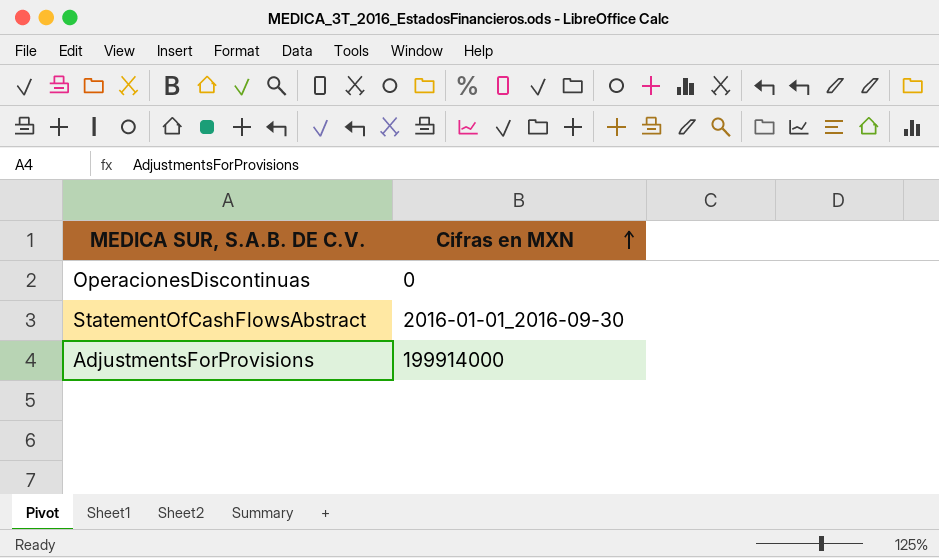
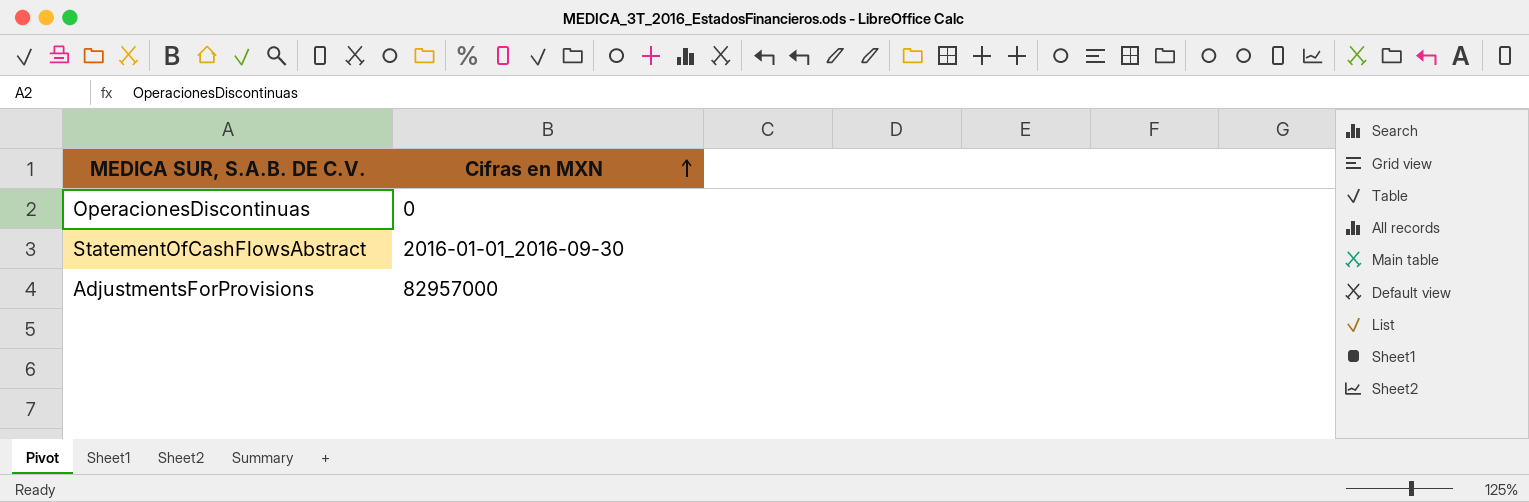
AdjustmentsForProvisions | Cifras en MXN: 199914000 -> 82957000

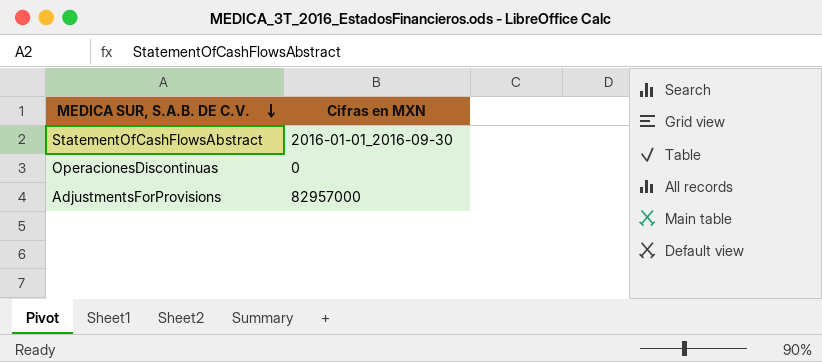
row order: Cifras en MXN ascending -> MEDICA SUR, S.A.B. DE C.V. descending

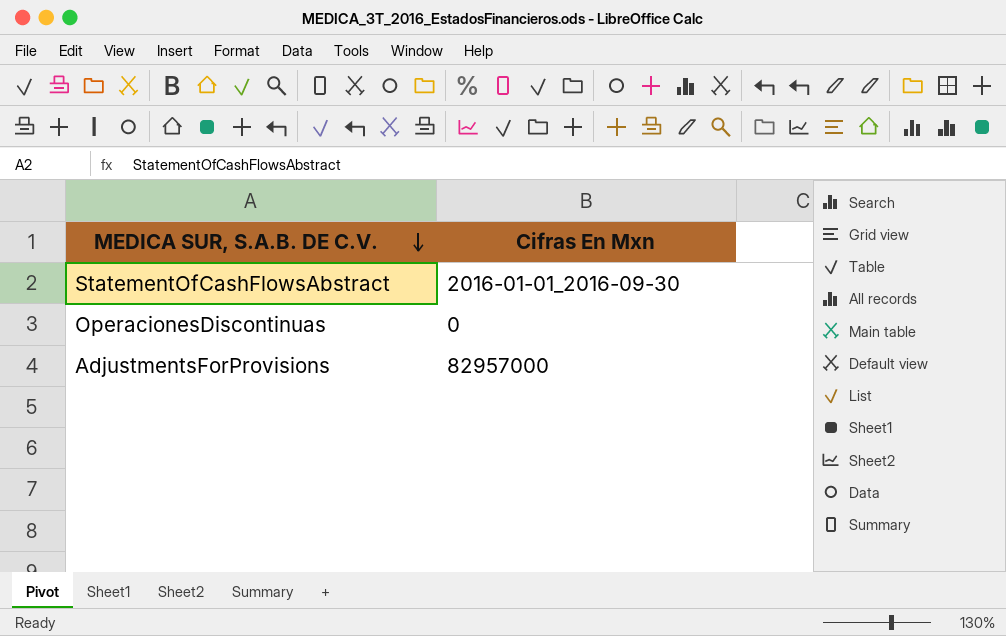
column name: Cifras en MXN -> Cifras En Mxn

